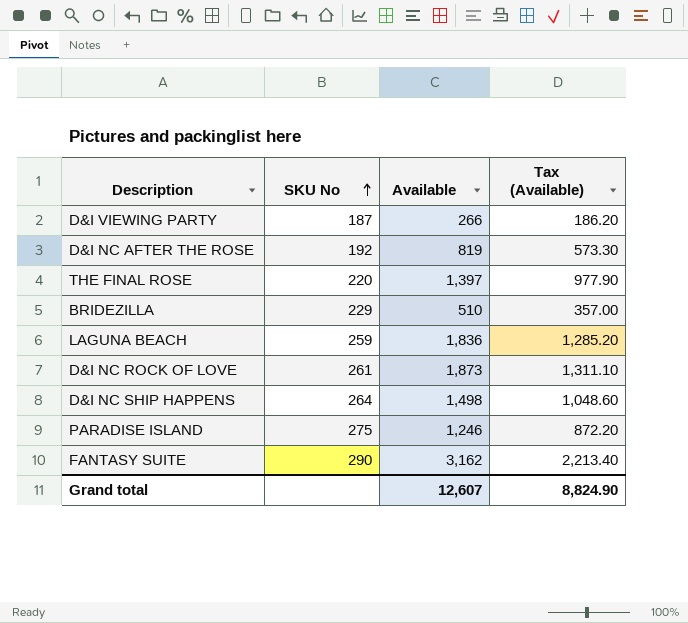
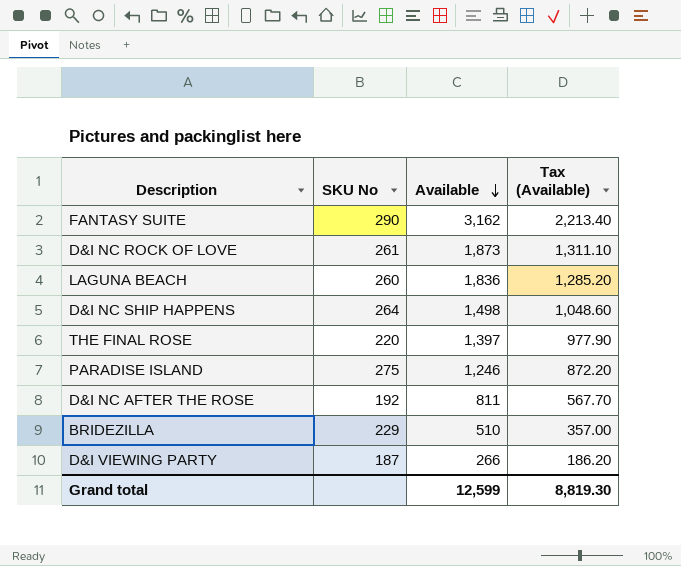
row order: SKU No ascending -> Available descending
LAGUNA BEACH | SKU No: 259 -> 260
D&I NC AFTER THE ROSE | Available: 819 -> 811
D&I NC AFTER THE ROSE | Tax (Available): 573.30 -> 567.70
Grand total | Available: 12,607 -> 12,599
Grand total | Tax (Available): 8,824.90 -> 8,819.30

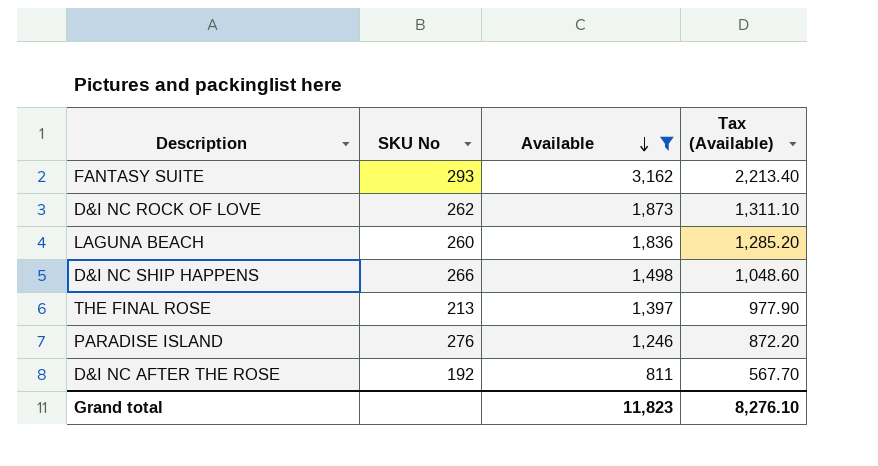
filter: none -> Available >= 811
FANTASY SUITE | SKU No: 290 -> 293
D&I NC ROCK OF LOVE | SKU No: 261 -> 262
D&I NC SHIP HAPPENS | SKU No: 264 -> 266
THE FINAL ROSE | SKU No: 220 -> 213
PARADISE ISLAND | SKU No: 275 -> 276
Grand total | Available: 12,599 -> 11,823
Grand total | Tax (Available): 8,819.30 -> 8,276.10

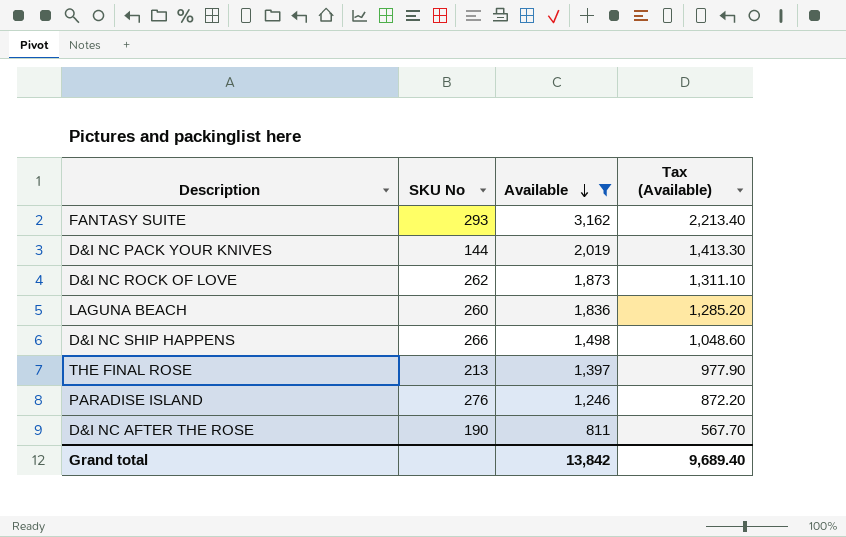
row D&I NC PACK YOUR KNIVES: none -> 144 | 2,019 | 1,413.30
D&I NC AFTER THE ROSE | SKU No: 192 -> 190
Grand total | Available: 11,823 -> 13,842
Grand total | Tax (Available): 8,276.10 -> 9,689.40

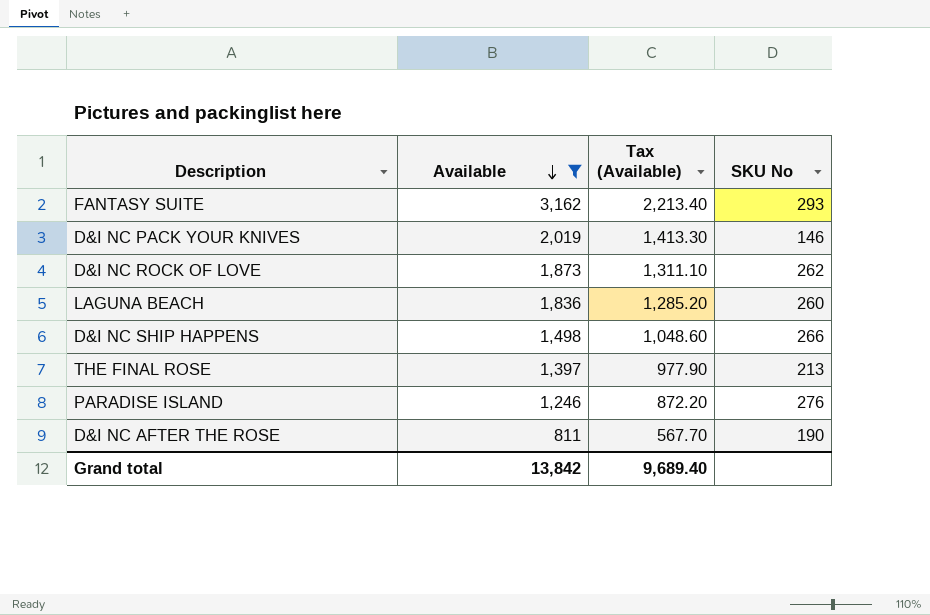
column SKU No | position: 2 -> 4
D&I NC PACK YOUR KNIVES | SKU No: 144 -> 146

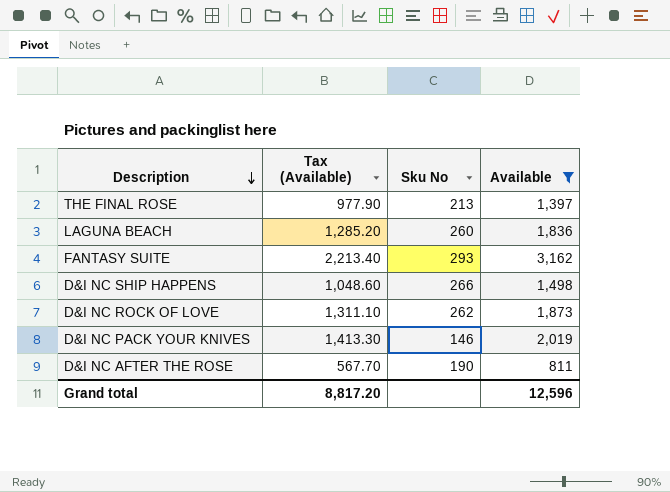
row order: Available descending -> Description descending
column name: SKU No -> Sku No
column Available | position: 2 -> 4
row PARADISE ISLAND: 1,246 | 872.20 | 276 -> none
Grand total | Tax (Available): 9,689.40 -> 8,817.20
Grand total | Available: 13,842 -> 12,596

